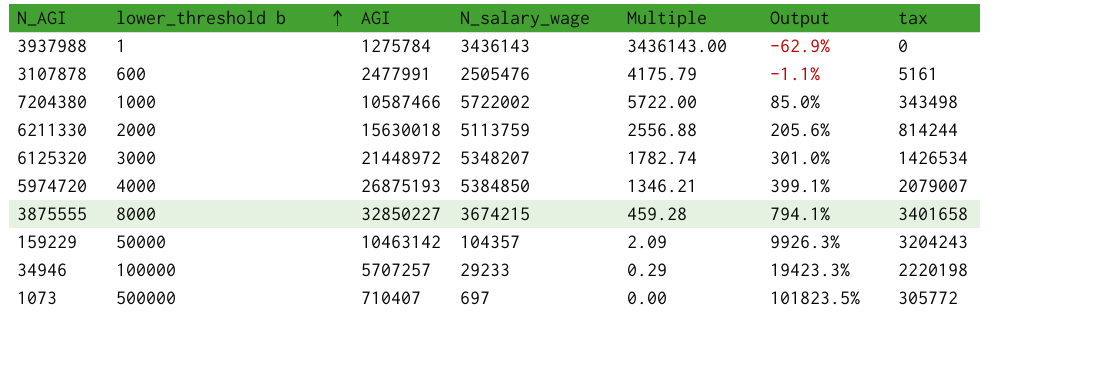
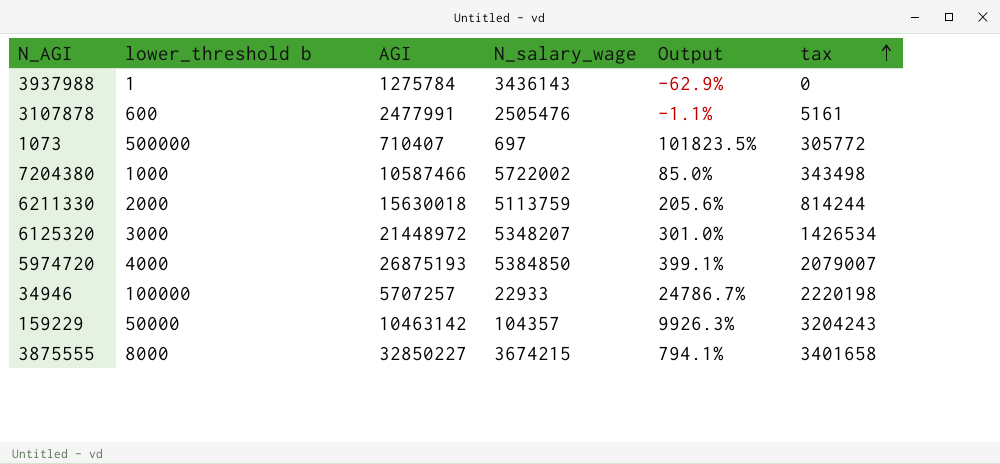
row order: lower_threshold b ascending -> tax ascending
column Multiple | formula: [N_salary_wage] / [lower_threshold b] -> none
34946 | N_salary_wage: 29233 -> 22933
34946 | Output: 19423.3% -> 24786.7%

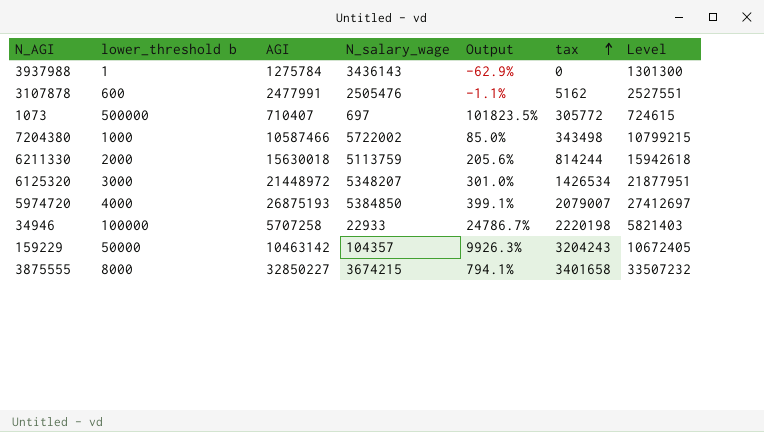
column Level | formula: none -> [AGI] * 1.02
3107878 | tax: 5161 -> 5162
34946 | AGI: 5707257 -> 5707258

